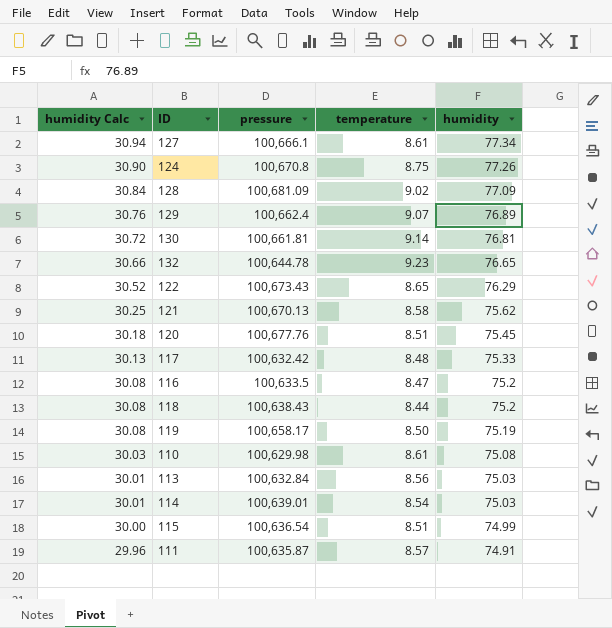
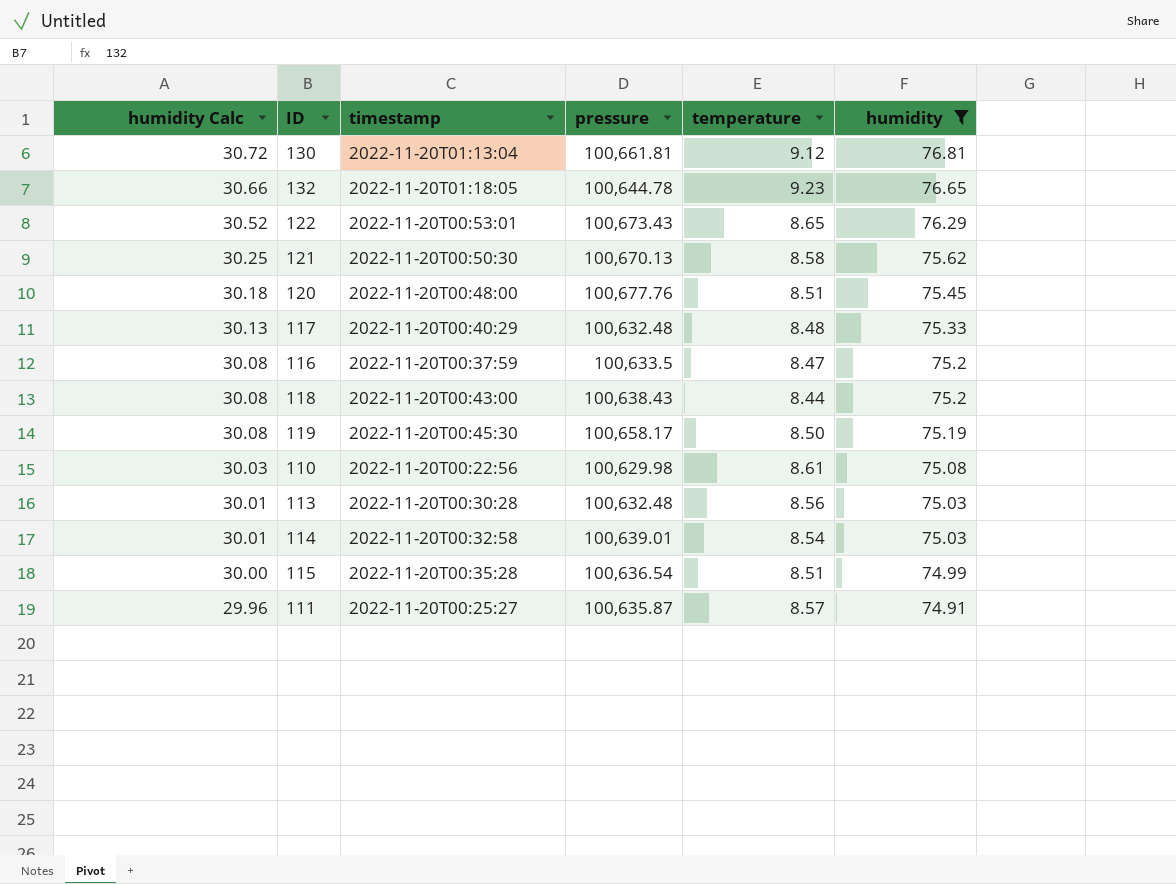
filter: none -> humidity <= 76.81
column timestamp | position: none -> 3
130 | temperature: 9.14 -> 9.12
117 | pressure: 100,632.42 -> 100,632.48
113 | pressure: 100,632.84 -> 100,632.48

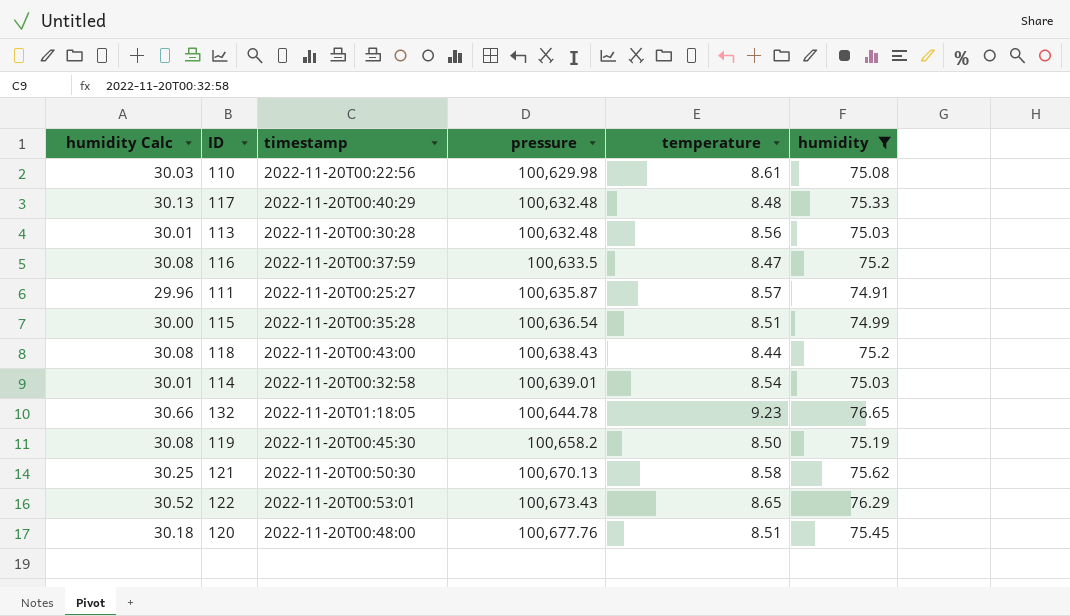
row order: humidity Calc descending -> pressure ascending
row 130: 30.72 | 2022-11-20T01:13:04 | 100,661.81 | 9.12 | 76.81 -> none
119 | pressure: 100,658.17 -> 100,658.2

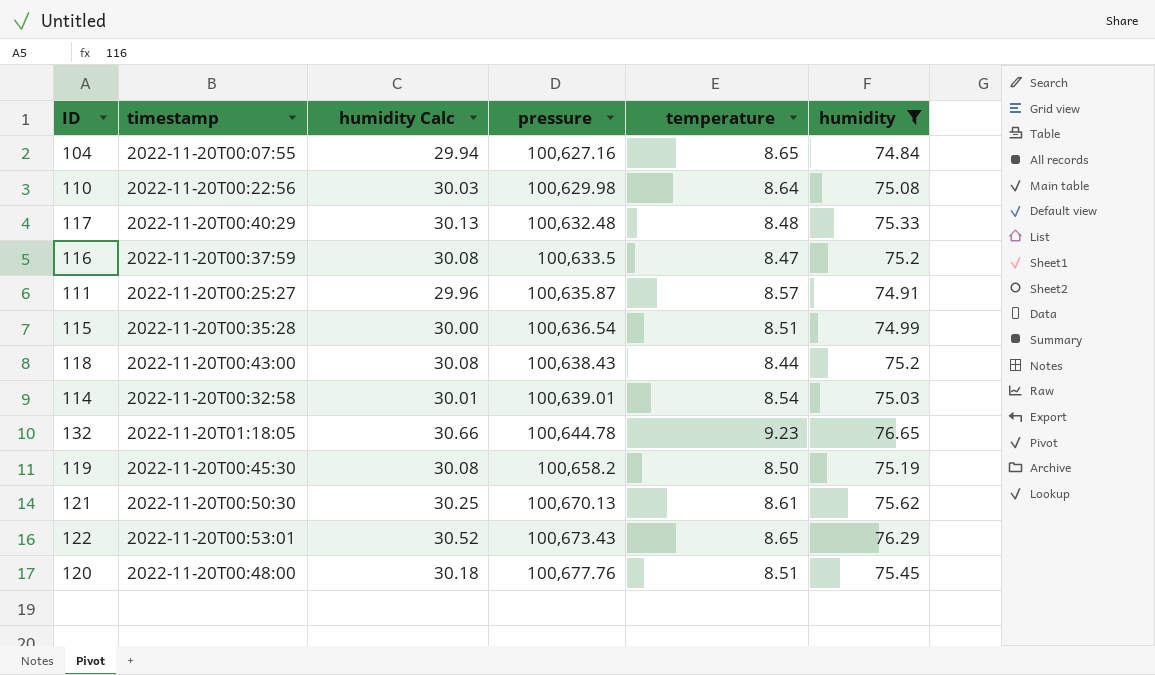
column humidity Calc | position: 1 -> 3
row 113: 30.01 | 2022-11-20T00:30:28 | 100,632.48 | 8.56 | 75.03 -> none
row 104: none -> 2022-11-20T00:07:55 | 29.94 | 100,627.16 | 8.65 | 74.84
110 | temperature: 8.61 -> 8.64
121 | temperature: 8.58 -> 8.61

